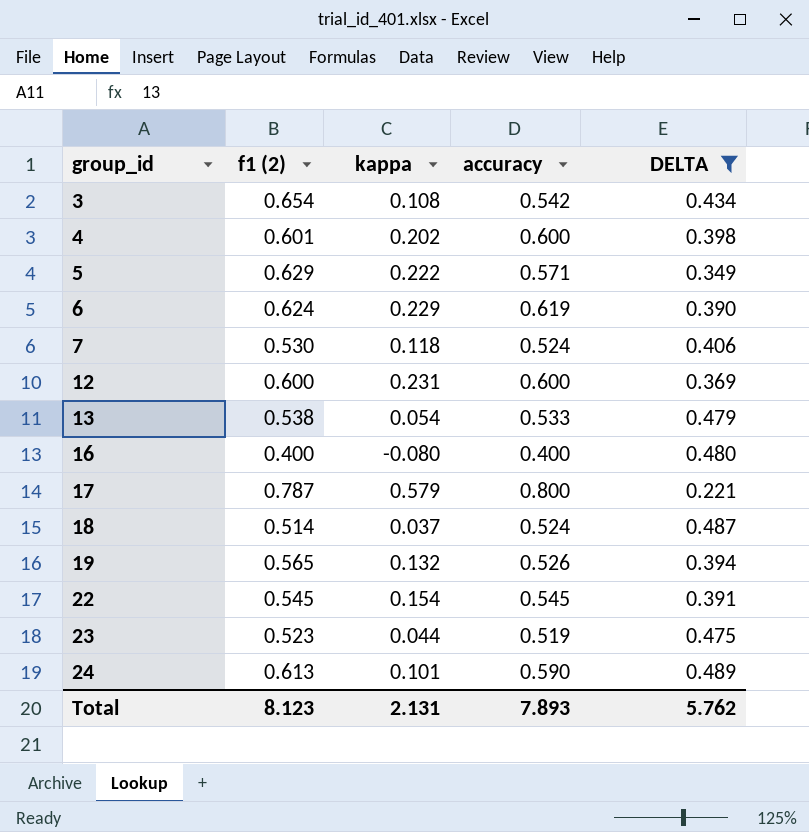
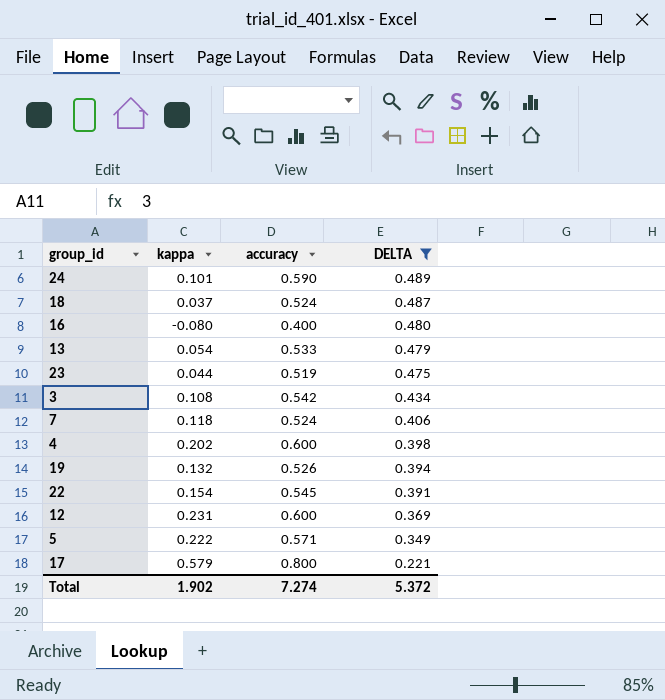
row order: group_id ascending -> DELTA descending
column f1 (2) | position: 2 -> none
row 6: 0.624 | 0.229 | 0.619 | 0.390 -> none
Total | kappa: 2.131 -> 1.902
Total | accuracy: 7.893 -> 7.274
Total | DELTA: 5.762 -> 5.372

